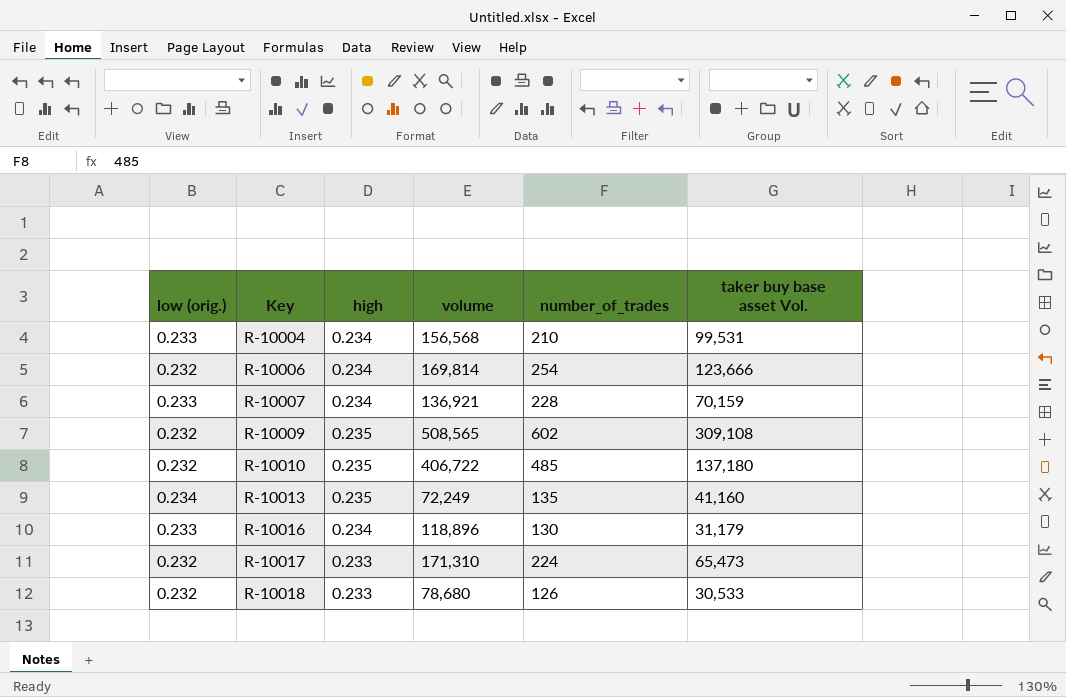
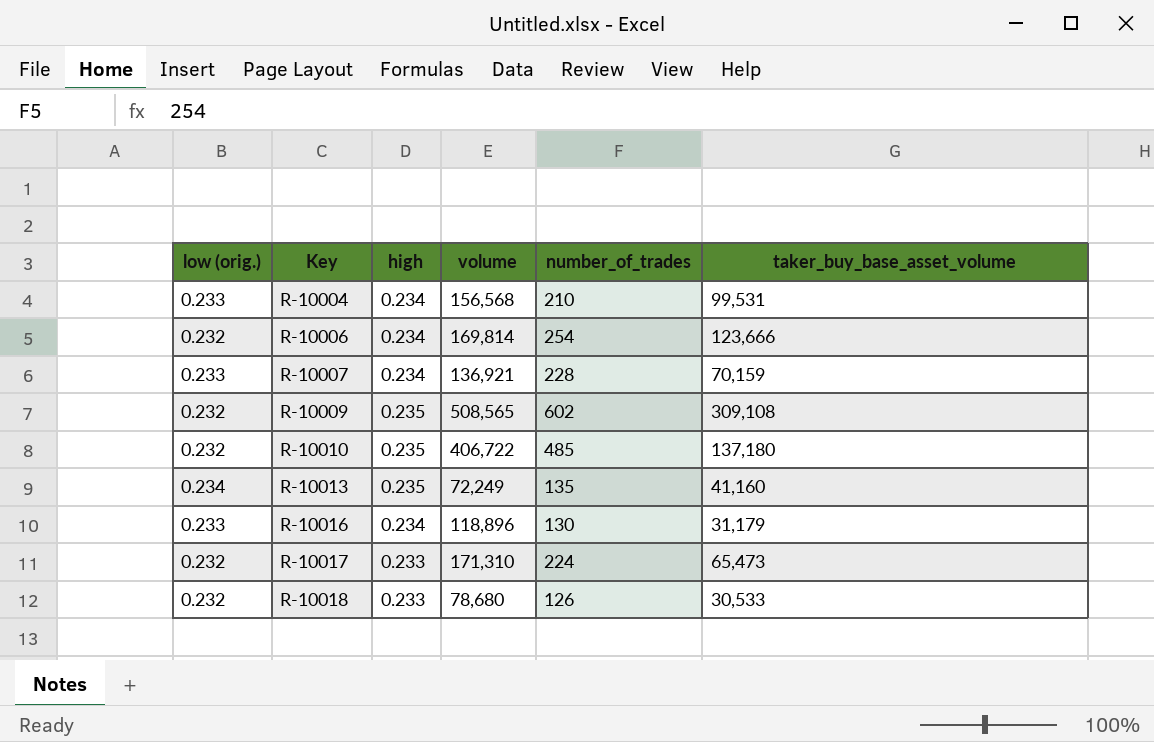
column name: taker buy base asset Vol. -> taker_buy_base_asset_volume

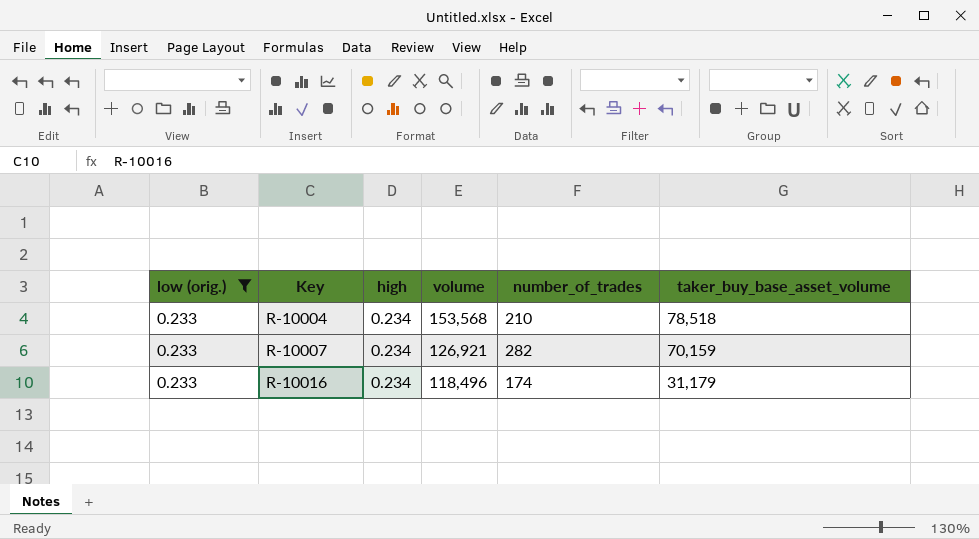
filter: none -> low (orig.) = 0.233
R-10004 | volume: 156,568 -> 153,568
R-10004 | taker_buy_base_asset_volume: 99,531 -> 78,518
R-10007 | volume: 136,921 -> 126,921
R-10007 | number_of_trades: 228 -> 282
R-10016 | volume: 118,896 -> 118,496
R-10016 | number_of_trades: 130 -> 174

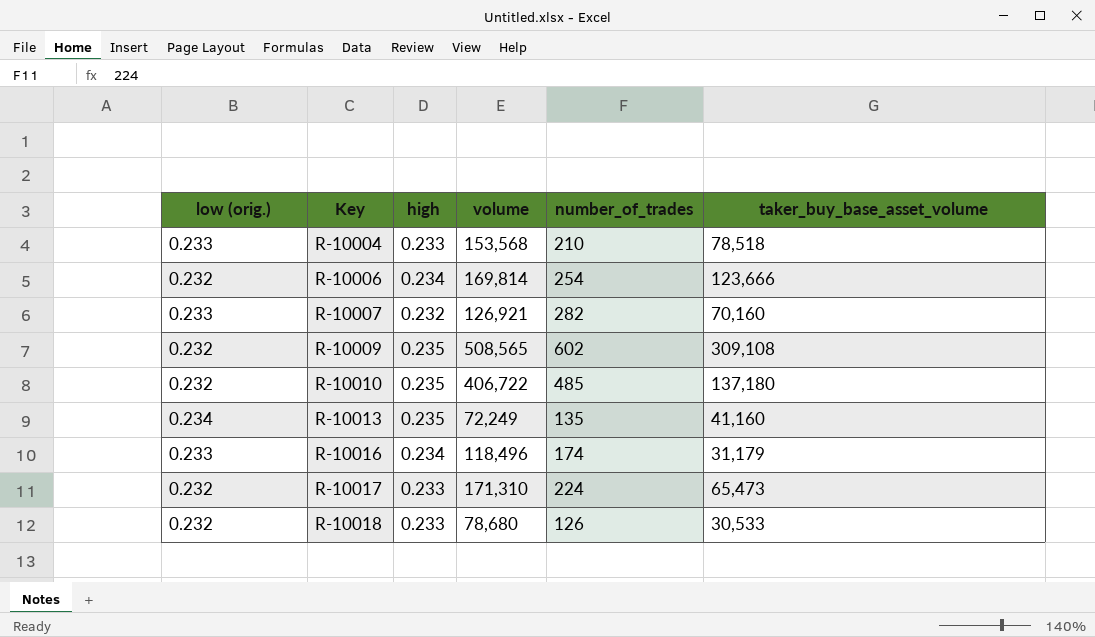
filter: low (orig.) = 0.233 -> none
R-10004 | high: 0.234 -> 0.233
R-10007 | high: 0.234 -> 0.232
R-10007 | taker_buy_base_asset_volume: 70,159 -> 70,160

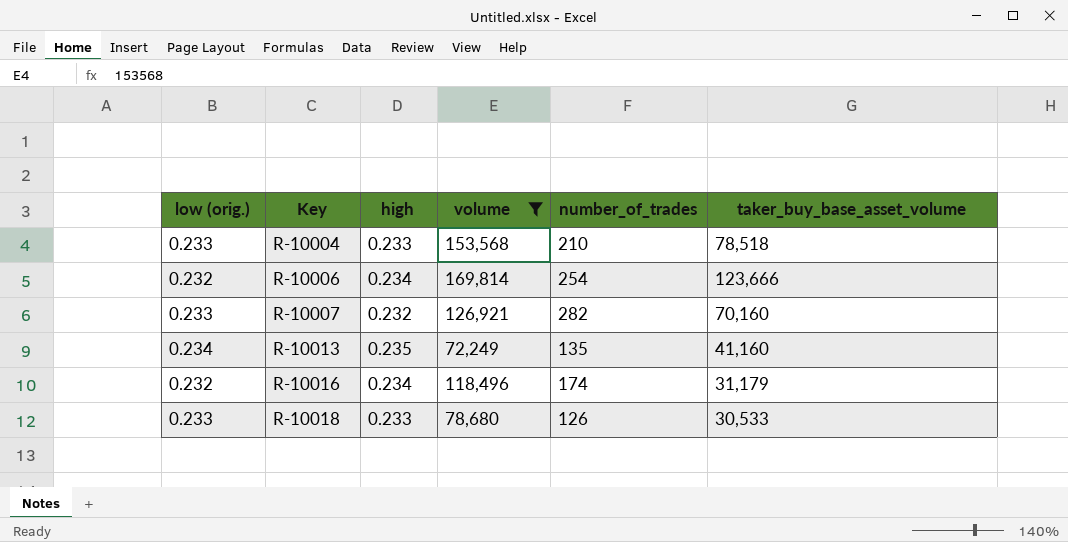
filter: none -> volume <= 169,814
R-10016 | low (orig.): 0.233 -> 0.232
R-10018 | low (orig.): 0.232 -> 0.233

